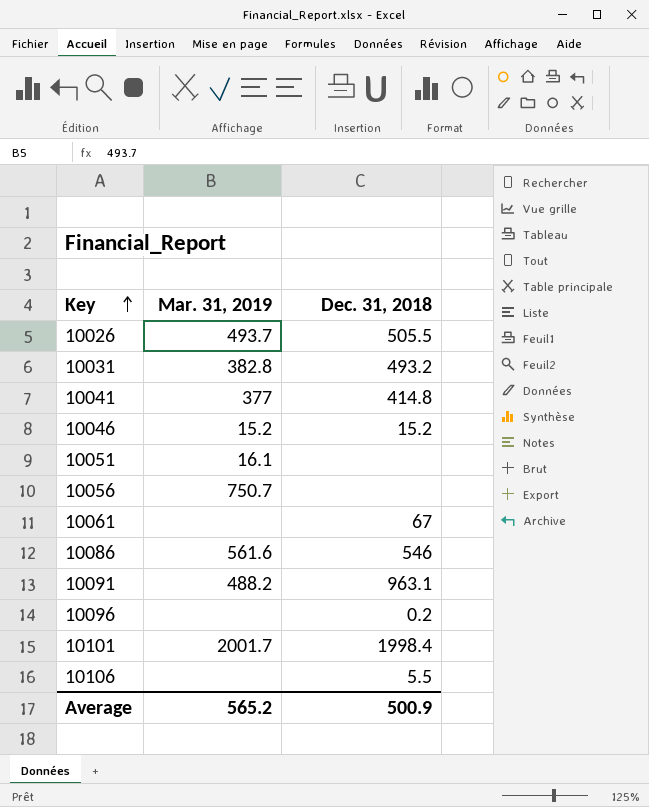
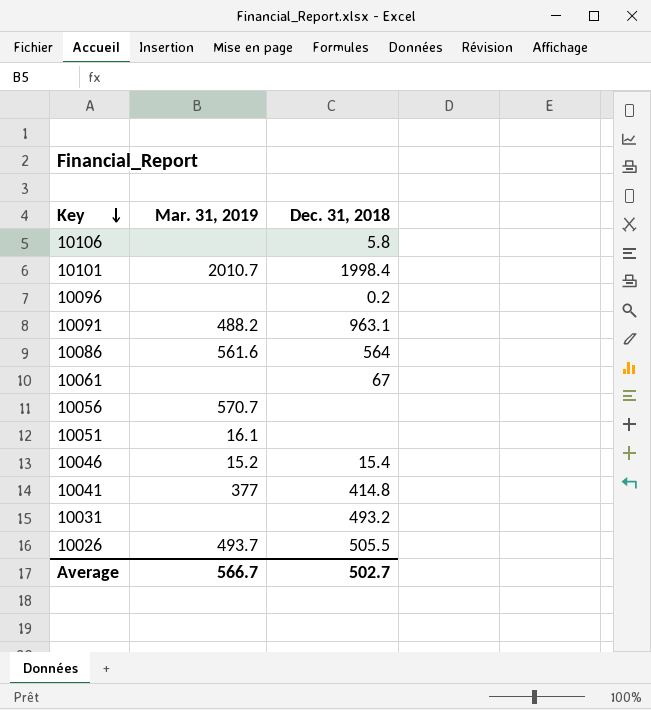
row order: Key ascending -> Key descending
10106 | Dec. 31, 2018: 5.5 -> 5.8
10101 | Mar. 31, 2019: 2001.7 -> 2010.7
10086 | Dec. 31, 2018: 546 -> 564
10056 | Mar. 31, 2019: 750.7 -> 570.7
10046 | Dec. 31, 2018: 15.2 -> 15.4
10031 | Mar. 31, 2019: 382.8 -> none
Average | Mar. 31, 2019: 565.2 -> 566.7
Average | Dec. 31, 2018: 500.9 -> 502.7

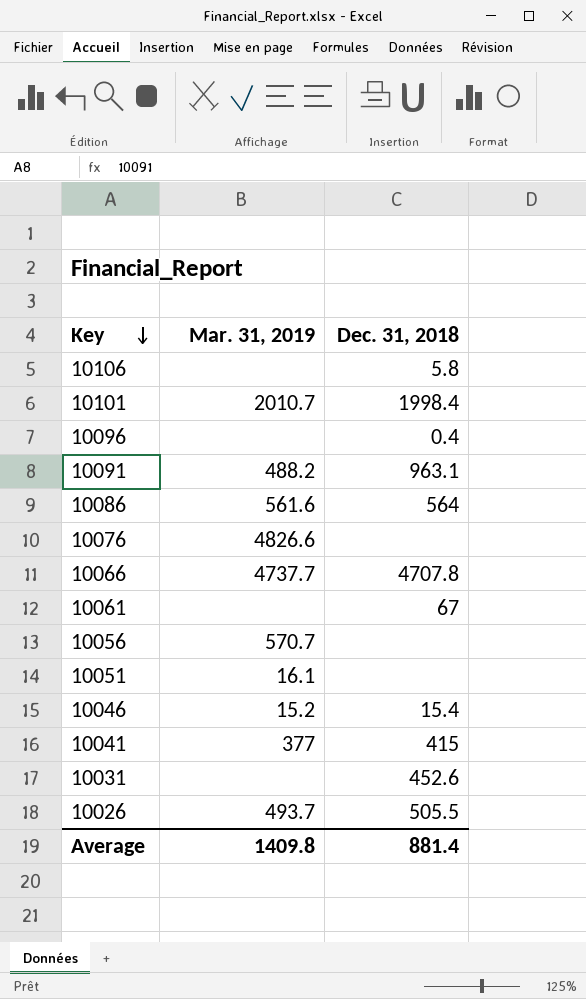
10096 | Dec. 31, 2018: 0.2 -> 0.4
row 10076: none -> 4826.6 | none
row 10066: none -> 4737.7 | 4707.8
10041 | Dec. 31, 2018: 414.8 -> 415
10031 | Dec. 31, 2018: 493.2 -> 452.6
Average | Mar. 31, 2019: 566.7 -> 1409.8
Average | Dec. 31, 2018: 502.7 -> 881.4

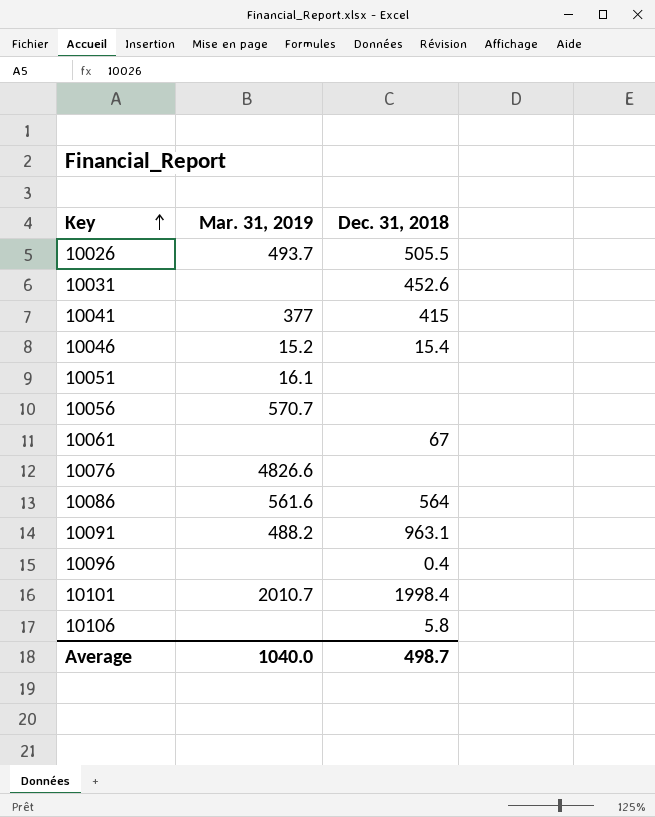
row order: Key descending -> Key ascending
row 10066: 4737.7 | 4707.8 -> none
Average | Mar. 31, 2019: 1409.8 -> 1040.0
Average | Dec. 31, 2018: 881.4 -> 498.7

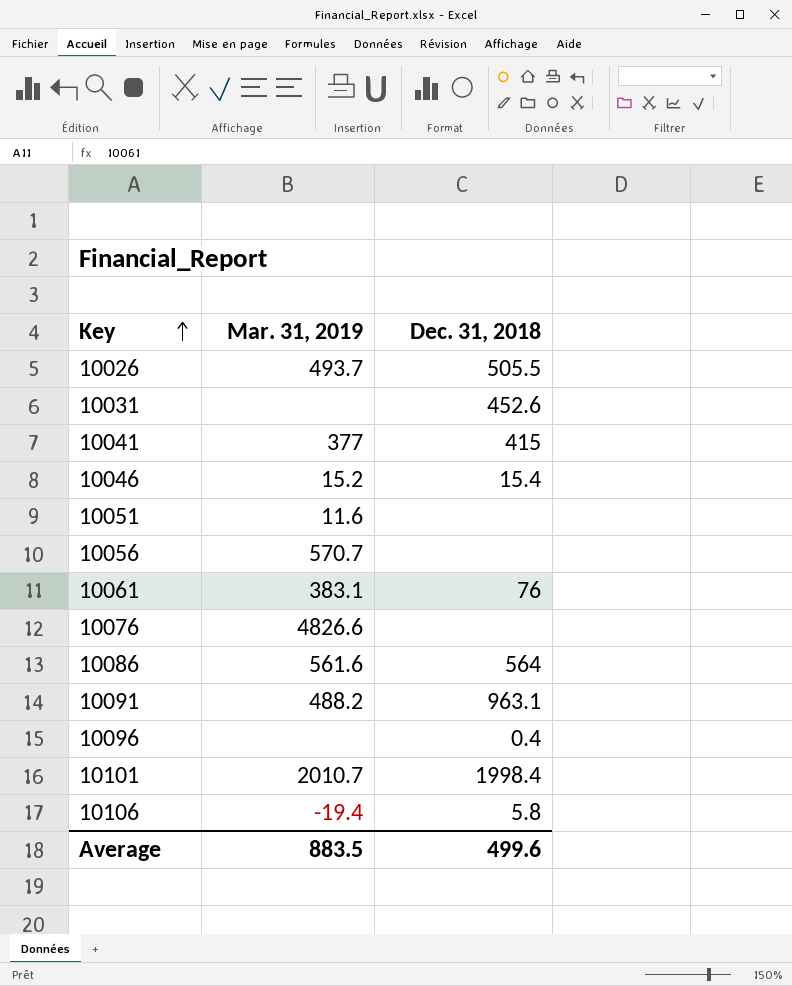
10051 | Mar. 31, 2019: 16.1 -> 11.6
10061 | Mar. 31, 2019: none -> 383.1
10061 | Dec. 31, 2018: 67 -> 76
10106 | Mar. 31, 2019: none -> -19.4
Average | Mar. 31, 2019: 1040.0 -> 883.5
Average | Dec. 31, 2018: 498.7 -> 499.6

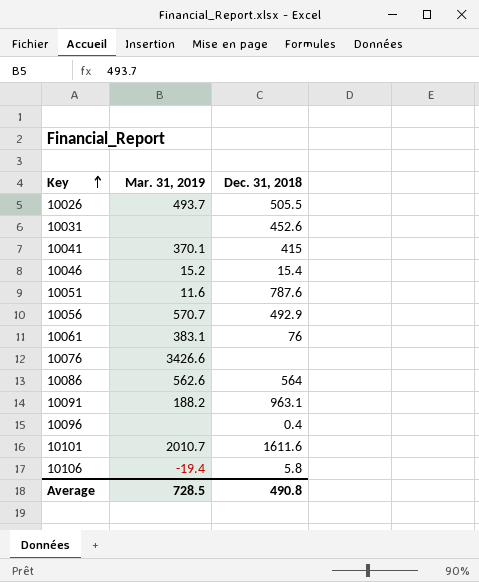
10041 | Mar. 31, 2019: 377 -> 370.1
10051 | Dec. 31, 2018: none -> 787.6
10056 | Dec. 31, 2018: none -> 492.9
10076 | Mar. 31, 2019: 4826.6 -> 3426.6
10086 | Mar. 31, 2019: 561.6 -> 562.6
10091 | Mar. 31, 2019: 488.2 -> 188.2
10101 | Dec. 31, 2018: 1998.4 -> 1611.6
Average | Mar. 31, 2019: 883.5 -> 728.5
Average | Dec. 31, 2018: 499.6 -> 490.8

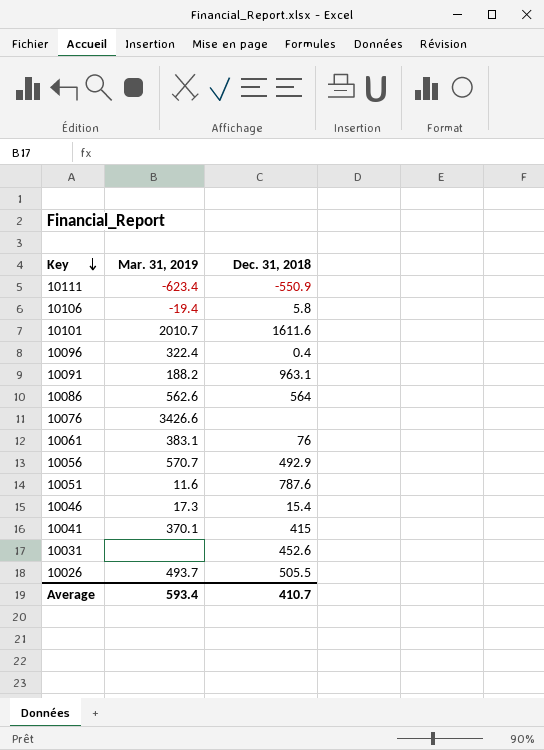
row order: Key ascending -> Key descending
row 10111: none -> -623.4 | -550.9
10096 | Mar. 31, 2019: none -> 322.4
10046 | Mar. 31, 2019: 15.2 -> 17.3
Average | Mar. 31, 2019: 728.5 -> 593.4
Average | Dec. 31, 2018: 490.8 -> 410.7

